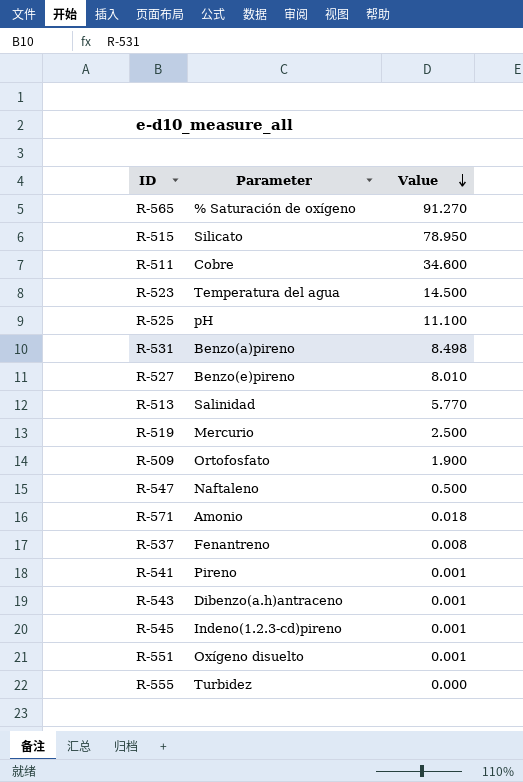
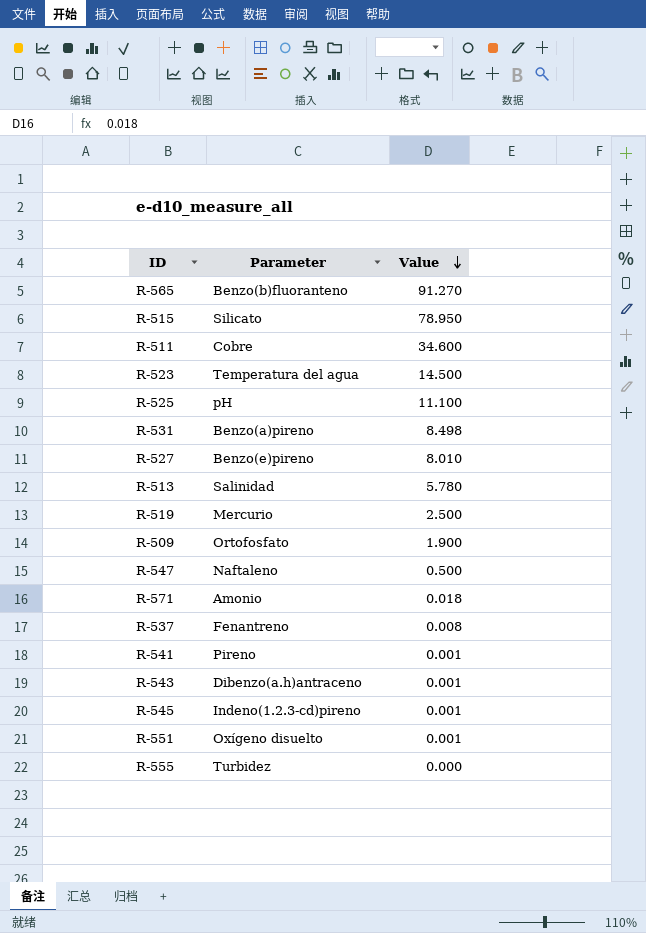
R-565 | Parameter: % Saturación de oxígeno -> Benzo(b)fluoranteno
R-513 | Value: 5.770 -> 5.780

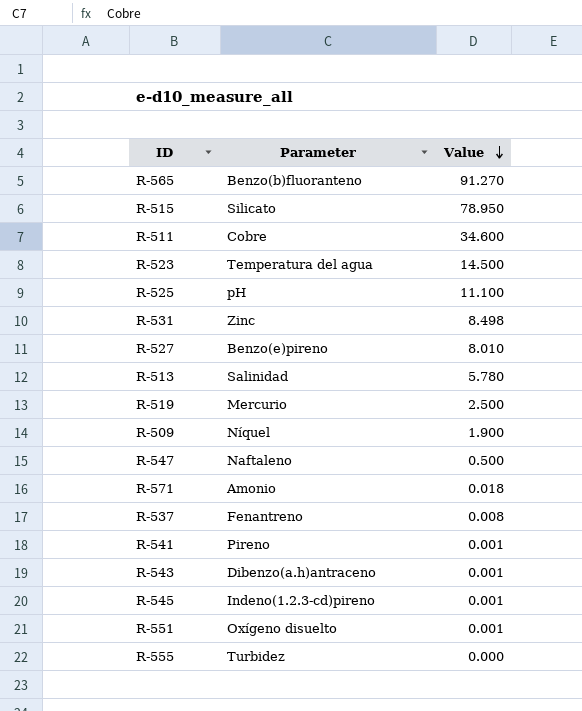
R-531 | Parameter: Benzo(a)pireno -> Zinc
R-509 | Parameter: Ortofosfato -> Níquel

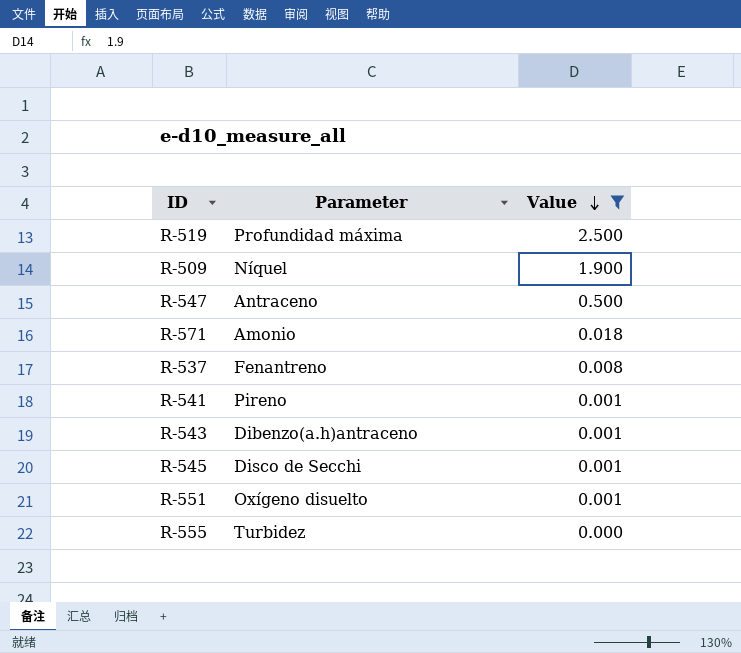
filter: none -> Value <= 2.500
R-519 | Parameter: Mercurio -> Profundidad máxima
R-547 | Parameter: Naftaleno -> Antraceno
R-545 | Parameter: Indeno(1.2.3-cd)pireno -> Disco de Secchi

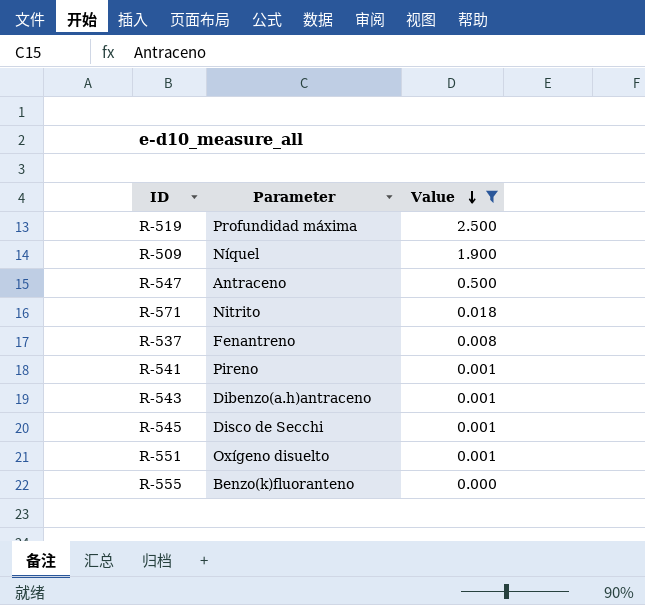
R-571 | Parameter: Amonio -> Nitrito
R-555 | Parameter: Turbidez -> Benzo(k)fluoranteno

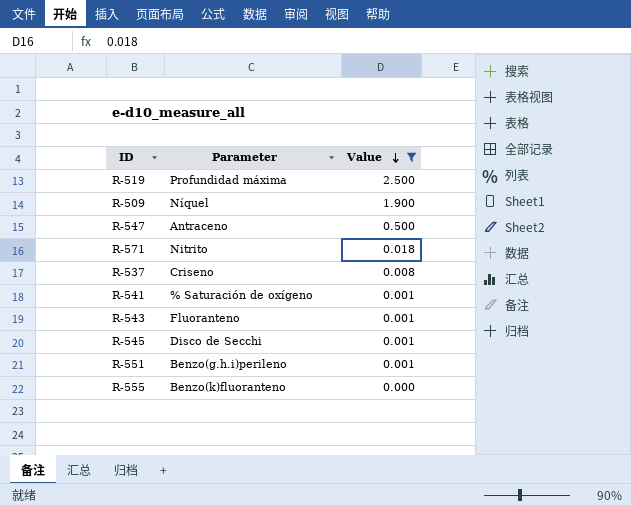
R-537 | Parameter: Fenantreno -> Criseno
R-541 | Parameter: Pireno -> % Saturación de oxígeno
R-543 | Parameter: Dibenzo(a.h)antraceno -> Fluoranteno
R-551 | Parameter: Oxígeno disuelto -> Benzo(g.h.i)perileno

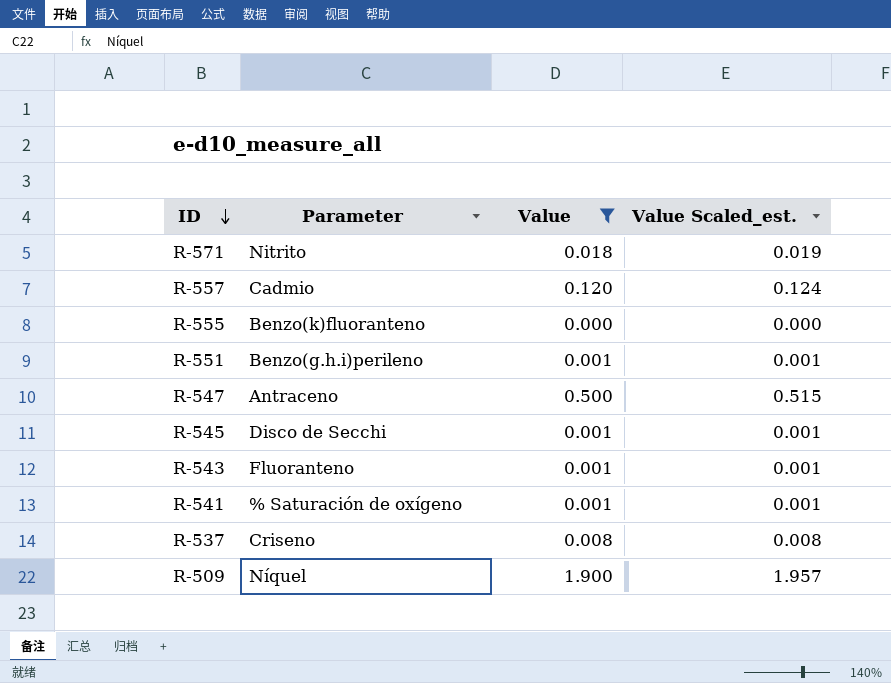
row order: Value descending -> ID descending
column Value Scaled_est. | formula: none -> [Value] * 1.03
row R-519: Profundidad máxima | 2.500 -> none
row R-557: none -> Cadmio | 0.120 | 0.124

